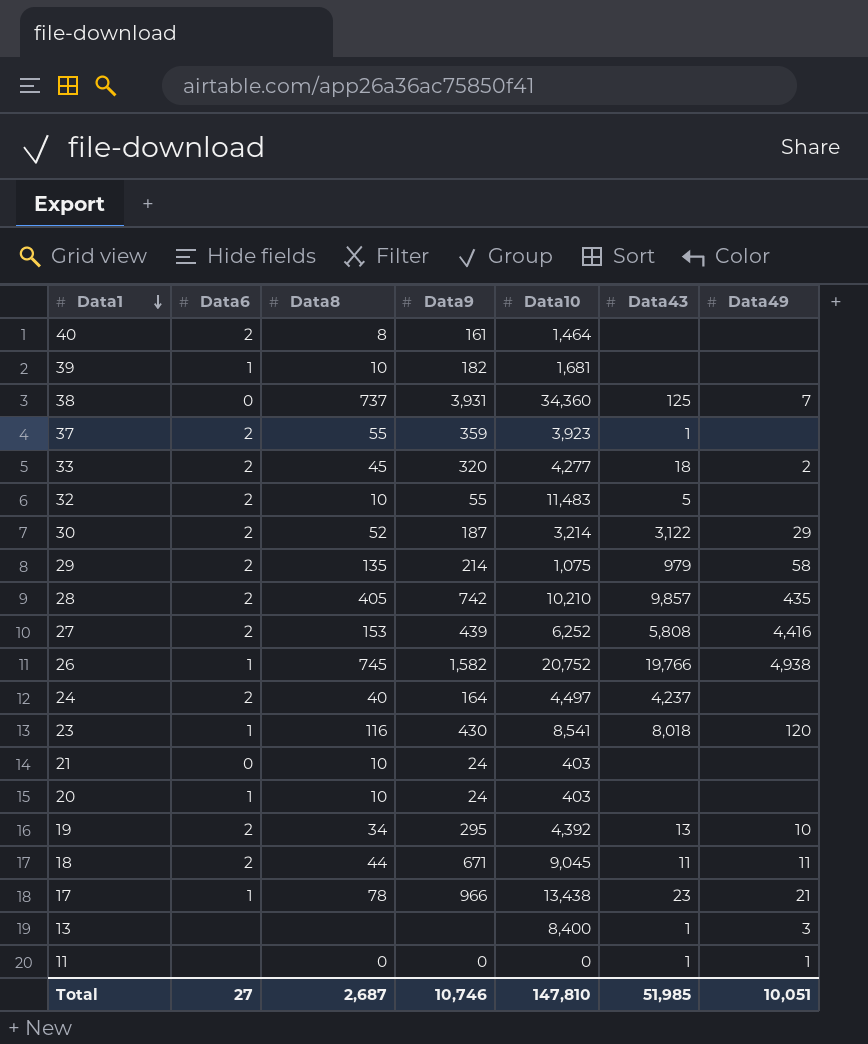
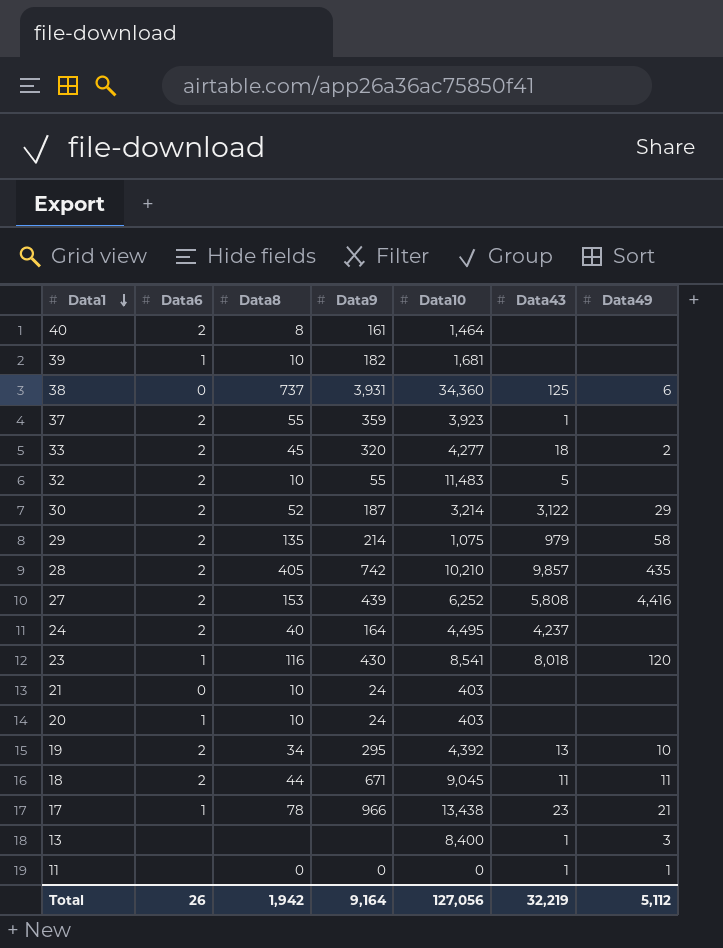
row 26: 1 | 745 | 1,582 | 20,752 | 19,766 | 4,938 -> none
38 | Data49: 7 -> 6
24 | Data10: 4,497 -> 4,495
Total | Data6: 27 -> 26
Total | Data8: 2,687 -> 1,942
Total | Data9: 10,746 -> 9,164
Total | Data10: 147,810 -> 127,056
Total | Data43: 51,985 -> 32,219
Total | Data49: 10,051 -> 5,112

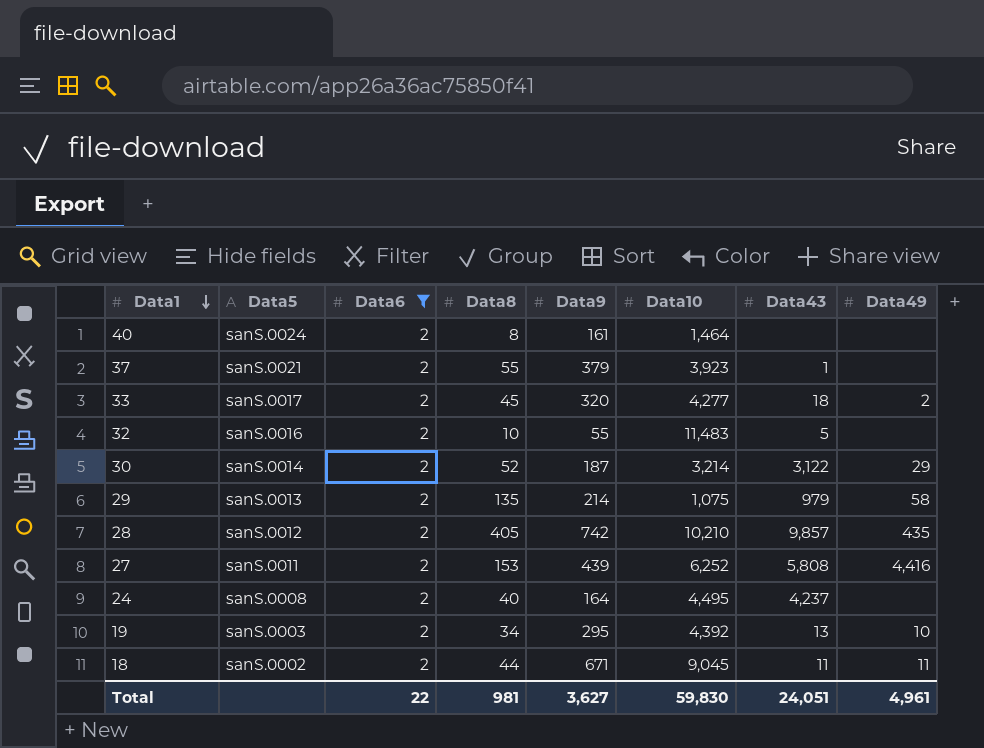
filter: none -> Data6 = 2
column Data5 | position: none -> 2
37 | Data9: 359 -> 379
Total | Data6: 26 -> 22
Total | Data8: 1,942 -> 981
Total | Data9: 9,164 -> 3,627
Total | Data10: 127,056 -> 59,830
Total | Data43: 32,219 -> 24,051
Total | Data49: 5,112 -> 4,961

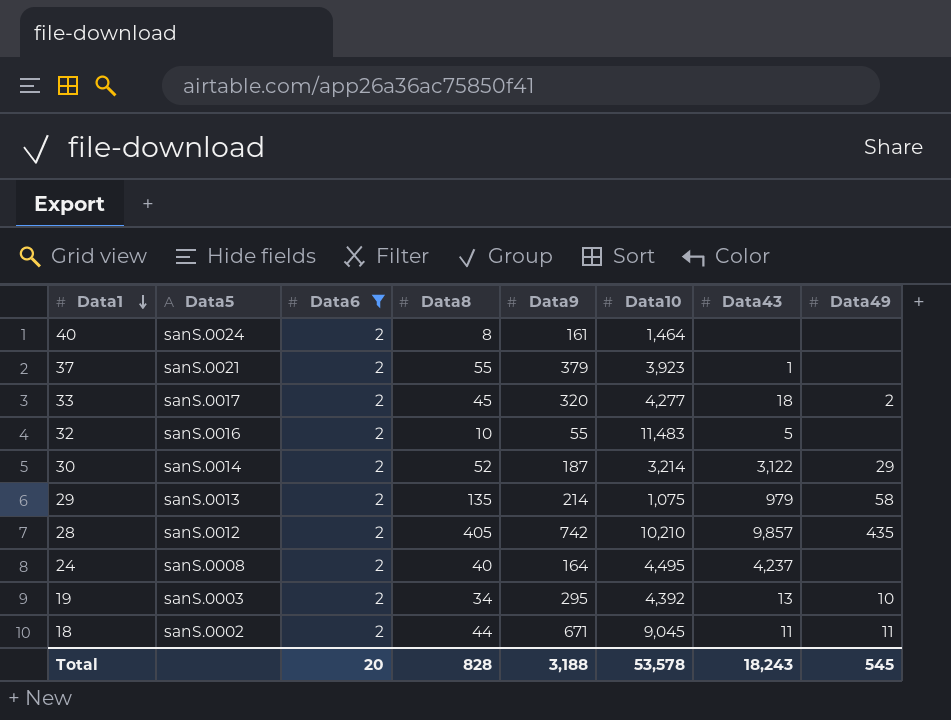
row 27: sanS.0011 | 2 | 153 | 439 | 6,252 | 5,808 | 4,416 -> none
Total | Data6: 22 -> 20
Total | Data8: 981 -> 828
Total | Data9: 3,627 -> 3,188
Total | Data10: 59,830 -> 53,578
Total | Data43: 24,051 -> 18,243
Total | Data49: 4,961 -> 545

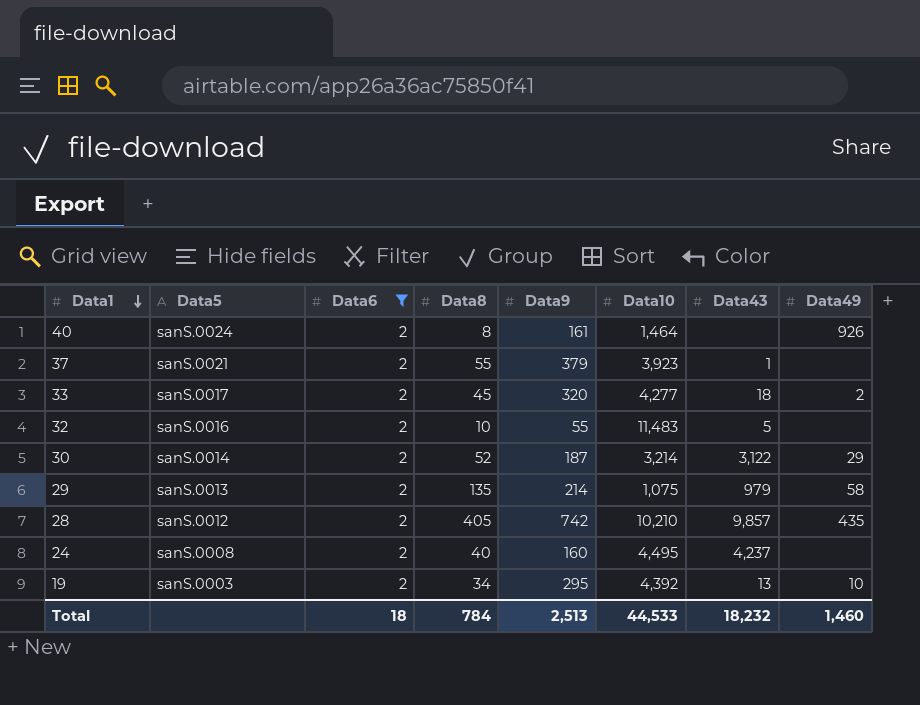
row 18: sanS.0002 | 2 | 44 | 671 | 9,045 | 11 | 11 -> none
40 | Data49: none -> 926
24 | Data9: 164 -> 160
Total | Data6: 20 -> 18
Total | Data8: 828 -> 784
Total | Data9: 3,188 -> 2,513
Total | Data10: 53,578 -> 44,533
Total | Data43: 18,243 -> 18,232
Total | Data49: 545 -> 1,460

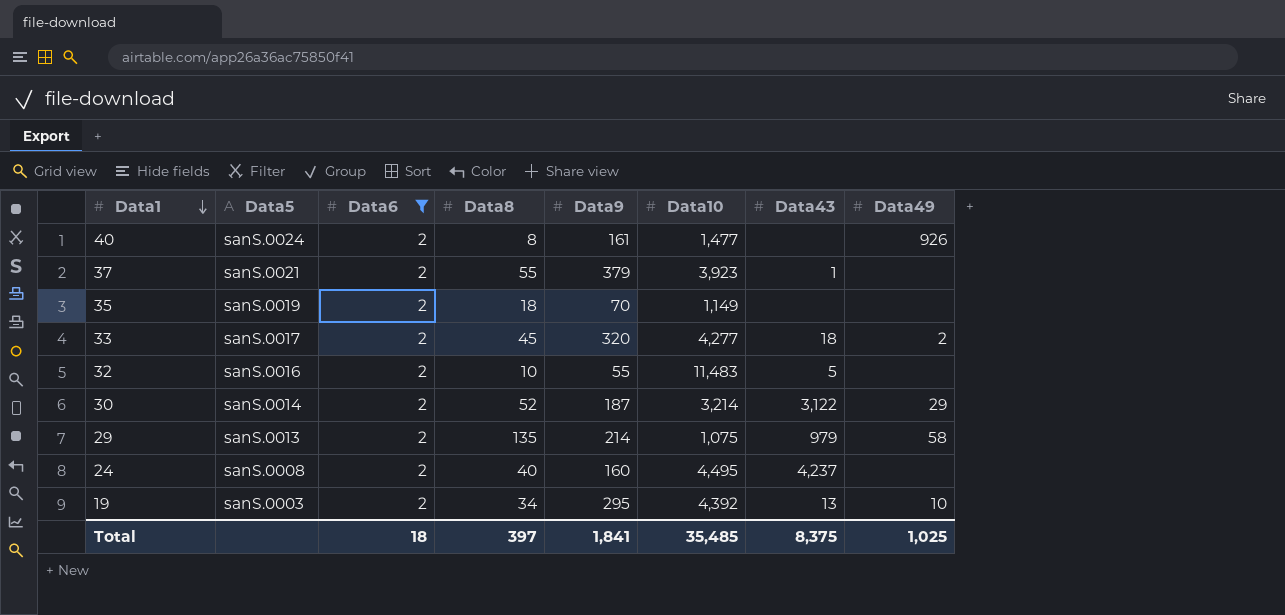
row 28: sanS.0012 | 2 | 405 | 742 | 10,210 | 9,857 | 435 -> none
40 | Data10: 1,464 -> 1,477
row 35: none -> sanS.0019 | 2 | 18 | 70 | 1,149 | none | none
Total | Data8: 784 -> 397
Total | Data9: 2,513 -> 1,841
Total | Data10: 44,533 -> 35,485
Total | Data43: 18,232 -> 8,375
Total | Data49: 1,460 -> 1,025

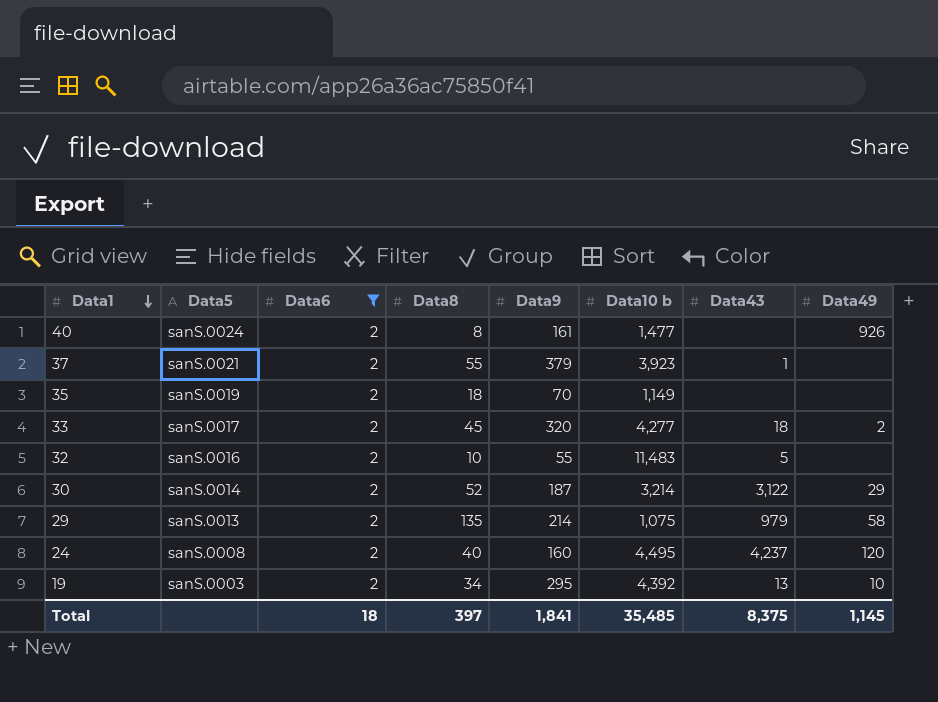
column name: Data10 -> Data10 b
24 | Data49: none -> 120
Total | Data49: 1,025 -> 1,145

